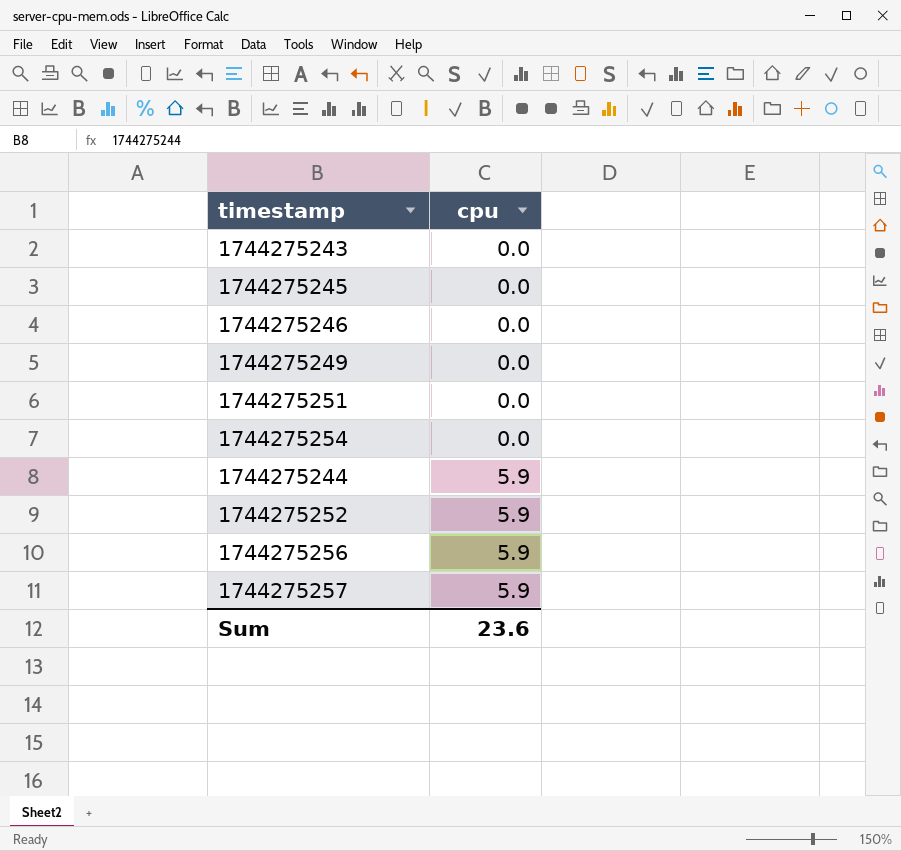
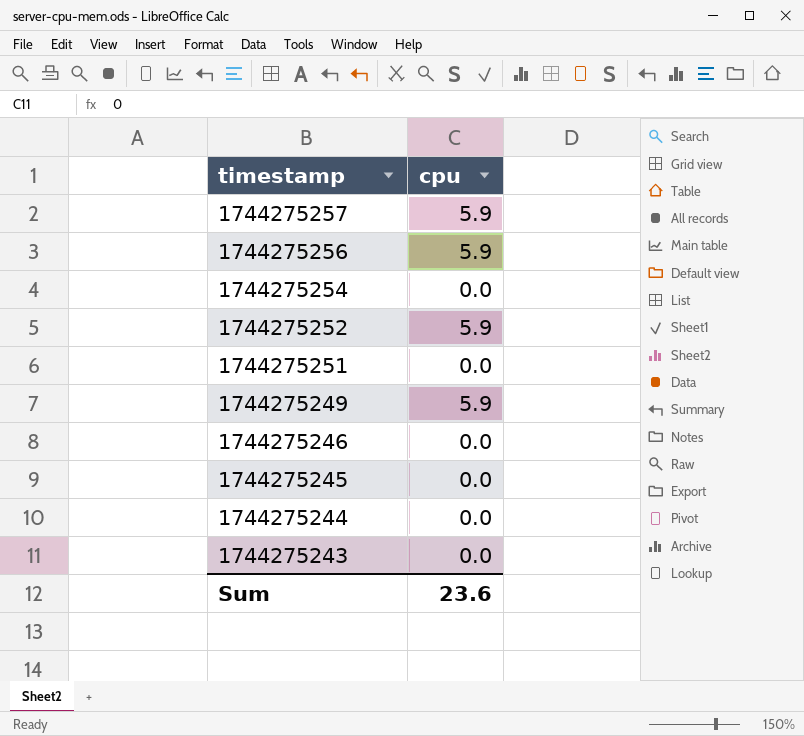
row order: cpu ascending -> timestamp descending
1744275249 | cpu: 0.0 -> 5.9
1744275244 | cpu: 5.9 -> 0.0

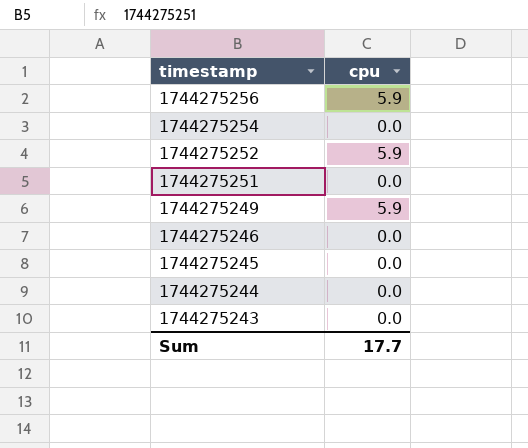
row 1744275257: 5.9 -> none
Sum | cpu: 23.6 -> 17.7

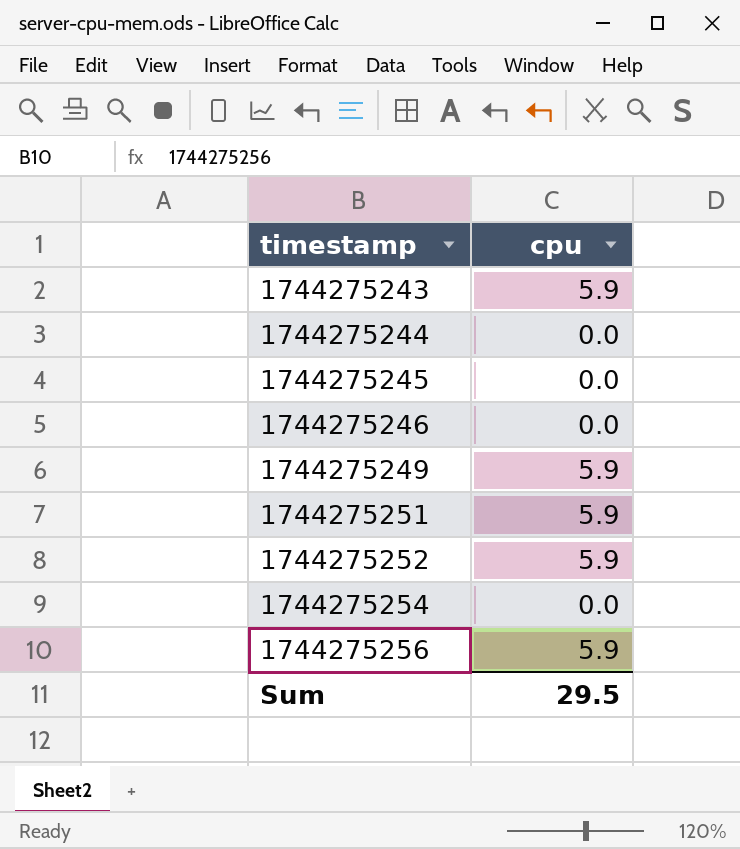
row order: timestamp descending -> timestamp ascending
1744275243 | cpu: 0.0 -> 5.9
1744275251 | cpu: 0.0 -> 5.9
Sum | cpu: 17.7 -> 29.5

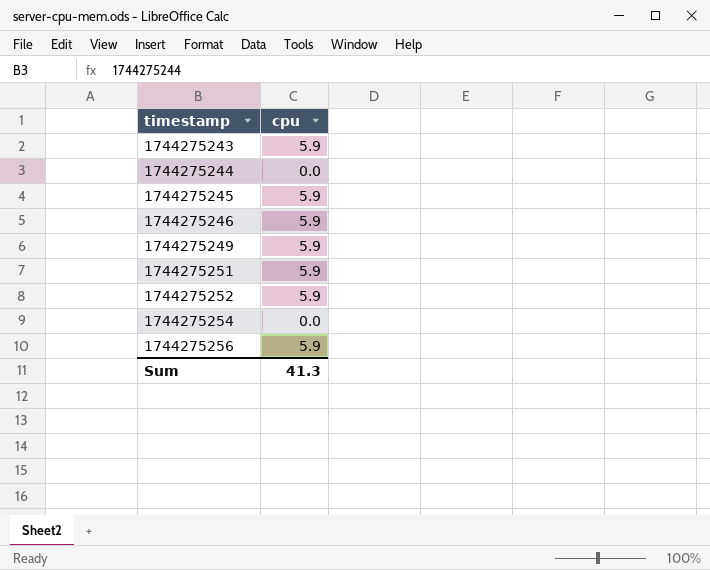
1744275245 | cpu: 0.0 -> 5.9
1744275246 | cpu: 0.0 -> 5.9
Sum | cpu: 29.5 -> 41.3

